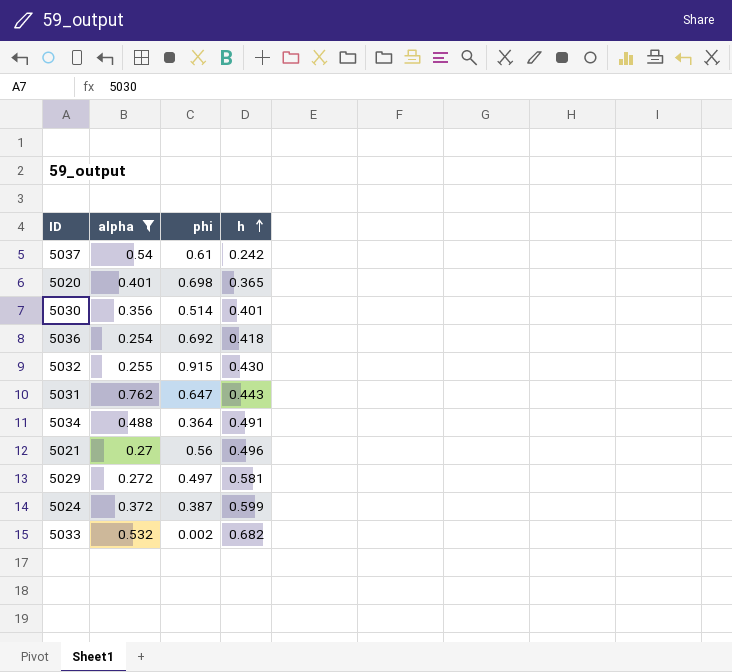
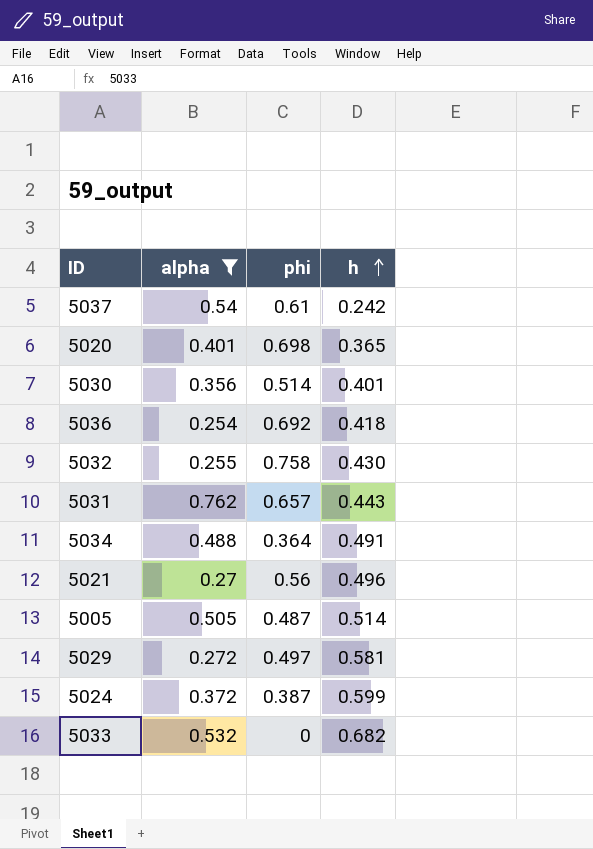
5032 | phi: 0.915 -> 0.758
5031 | phi: 0.647 -> 0.657
row 5005: none -> 0.505 | 0.487 | 0.514
5033 | phi: 0.002 -> 0

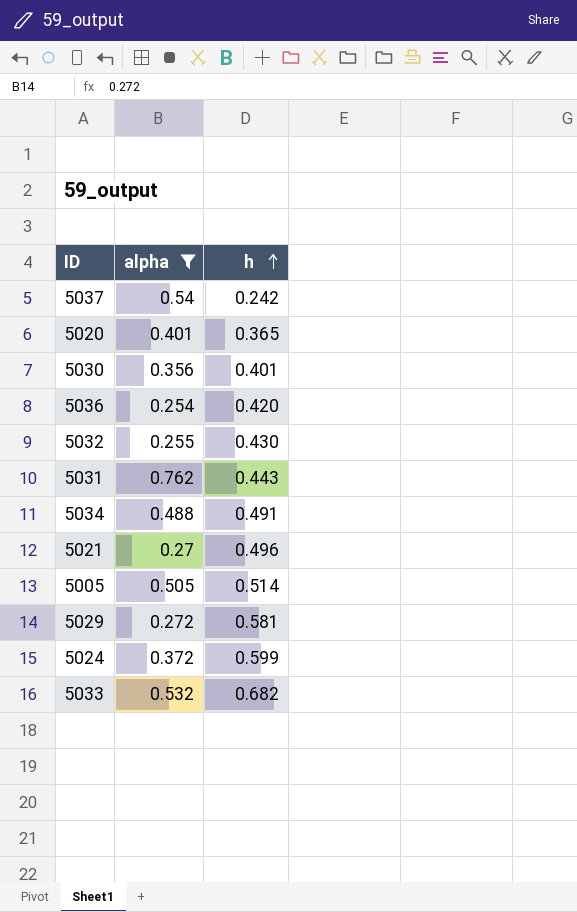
column phi | position: 3 -> none
5036 | h: 0.418 -> 0.420

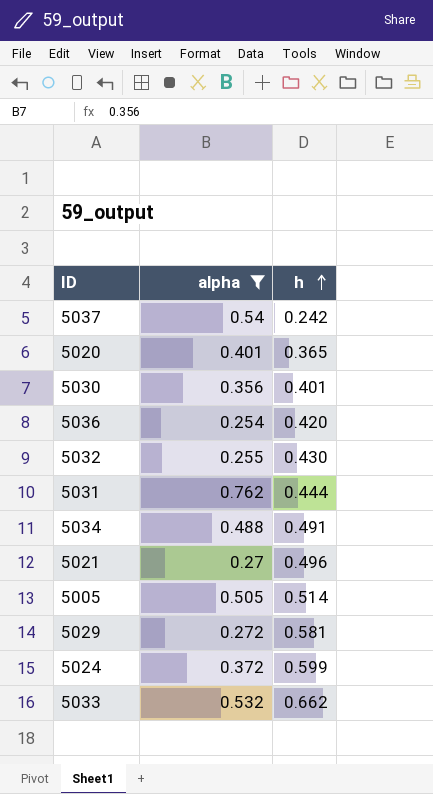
5031 | h: 0.443 -> 0.444
5033 | h: 0.682 -> 0.662

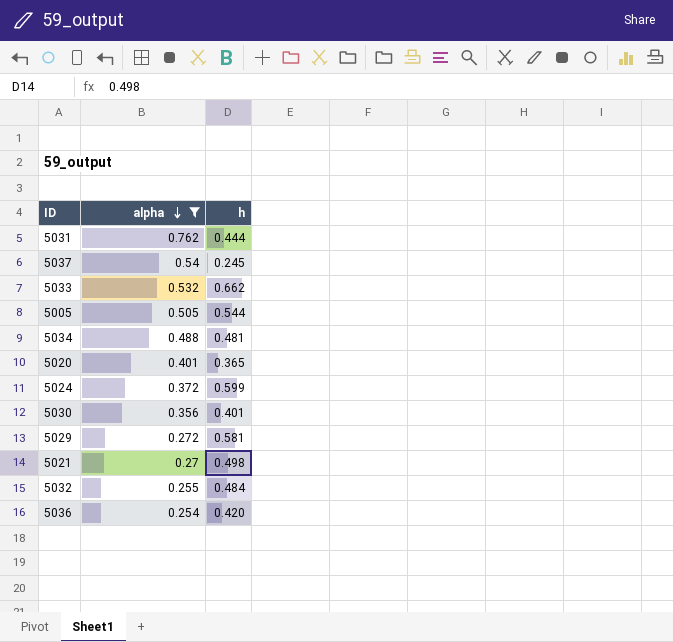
row order: h ascending -> alpha descending
5037 | h: 0.242 -> 0.245
5005 | h: 0.514 -> 0.544
5034 | h: 0.491 -> 0.481
5021 | h: 0.496 -> 0.498
5032 | h: 0.430 -> 0.484

